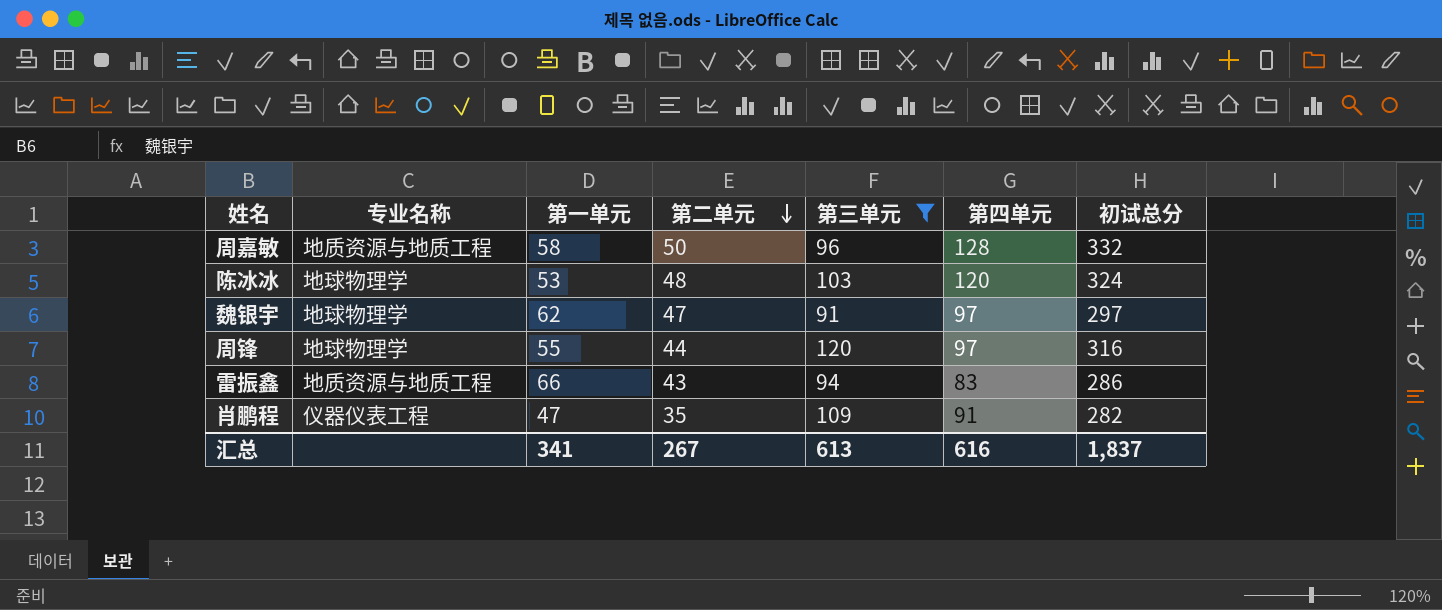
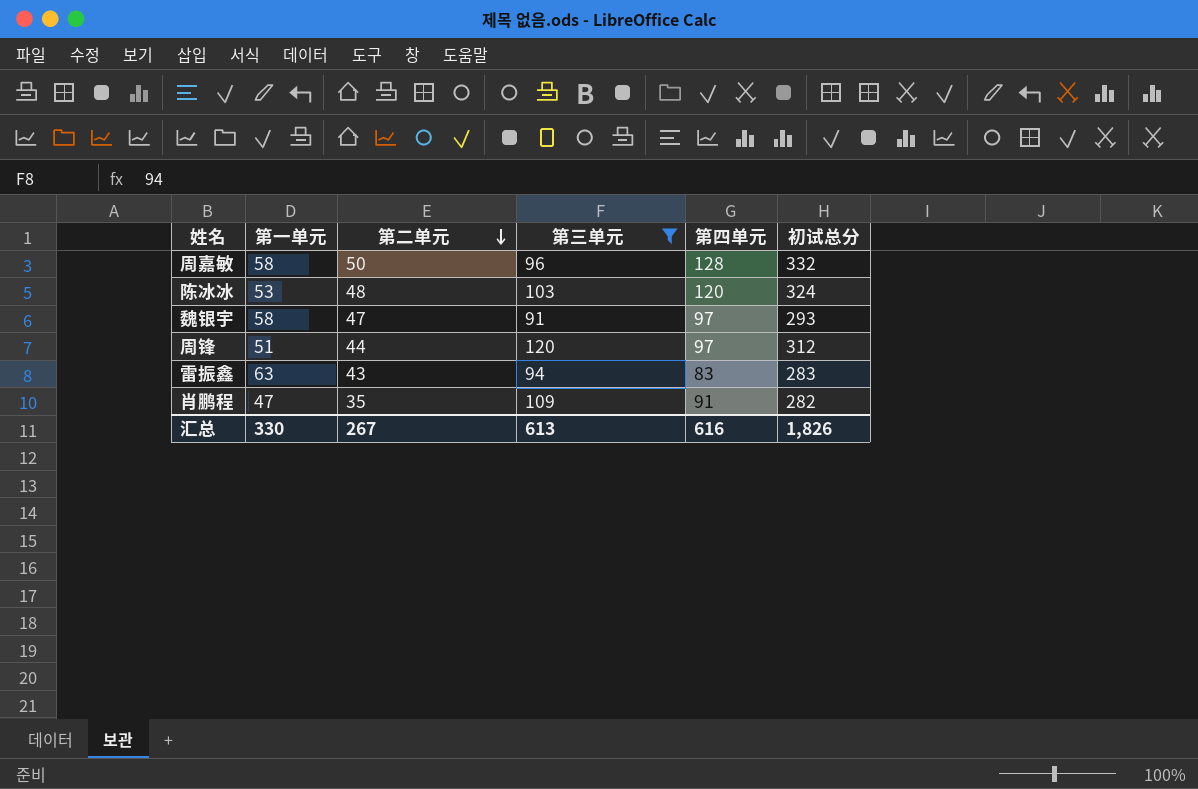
column 专业名称 | position: 2 -> none
魏银宇 | 第一单元: 62 -> 58
魏银宇 | 初试总分: 297 -> 293
周锋 | 第一单元: 55 -> 51
周锋 | 初试总分: 316 -> 312
雷振鑫 | 第一单元: 66 -> 63
雷振鑫 | 初试总分: 286 -> 283
汇总 | 第一单元: 341 -> 330
汇总 | 初试总分: 1,837 -> 1,826

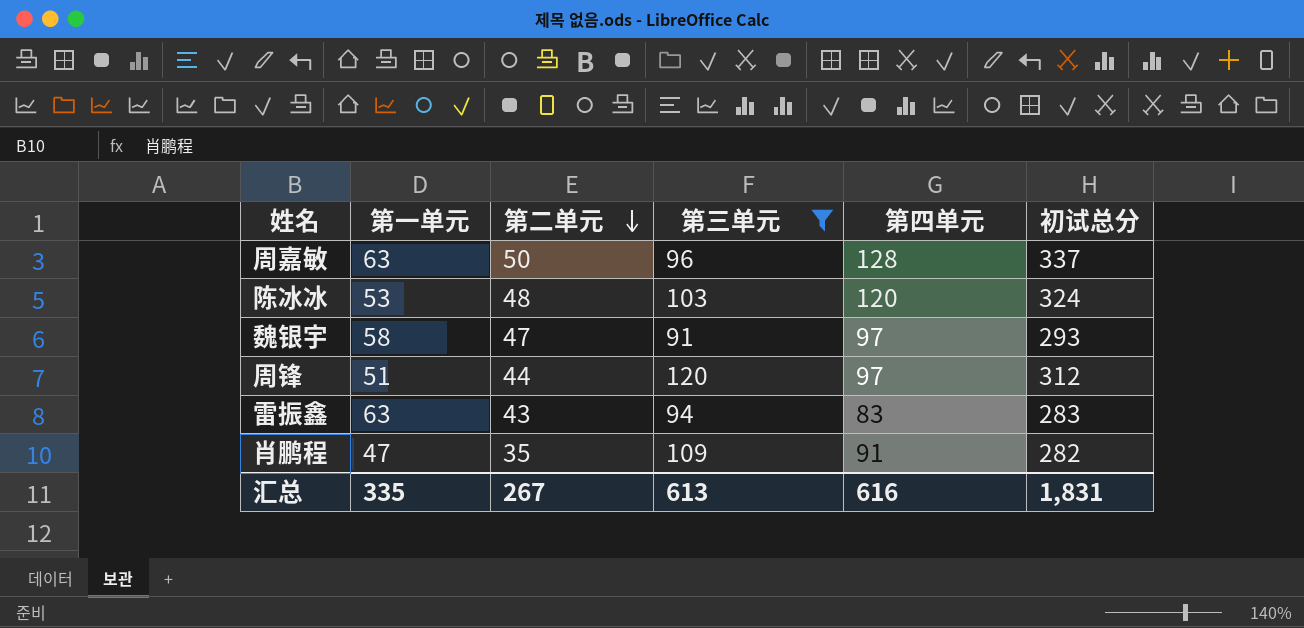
周嘉敏 | 第一单元: 58 -> 63
周嘉敏 | 初试总分: 332 -> 337
汇总 | 第一单元: 330 -> 335
汇总 | 初试总分: 1,826 -> 1,831

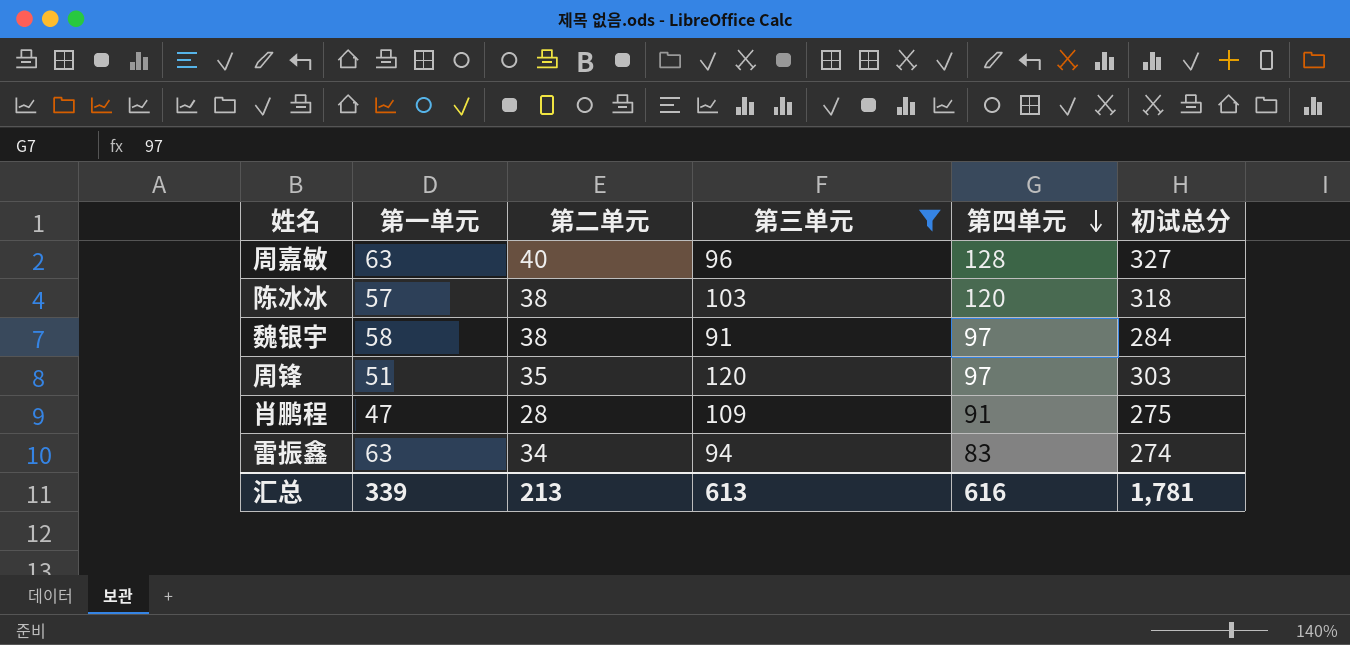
row order: 第二单元 descending -> 第四单元 descending
周嘉敏 | 第二单元: 50 -> 40
周嘉敏 | 初试总分: 337 -> 327
陈冰冰 | 第一单元: 53 -> 57
陈冰冰 | 第二单元: 48 -> 38
陈冰冰 | 初试总分: 324 -> 318
魏银宇 | 第二单元: 47 -> 38
魏银宇 | 初试总分: 293 -> 284
周锋 | 第二单元: 44 -> 35
周锋 | 初试总分: 312 -> 303
肖鹏程 | 第二单元: 35 -> 28
肖鹏程 | 初试总分: 282 -> 275
雷振鑫 | 第二单元: 43 -> 34
雷振鑫 | 初试总分: 283 -> 274
汇总 | 第一单元: 335 -> 339
汇总 | 第二单元: 267 -> 213
汇总 | 初试总分: 1,831 -> 1,781

